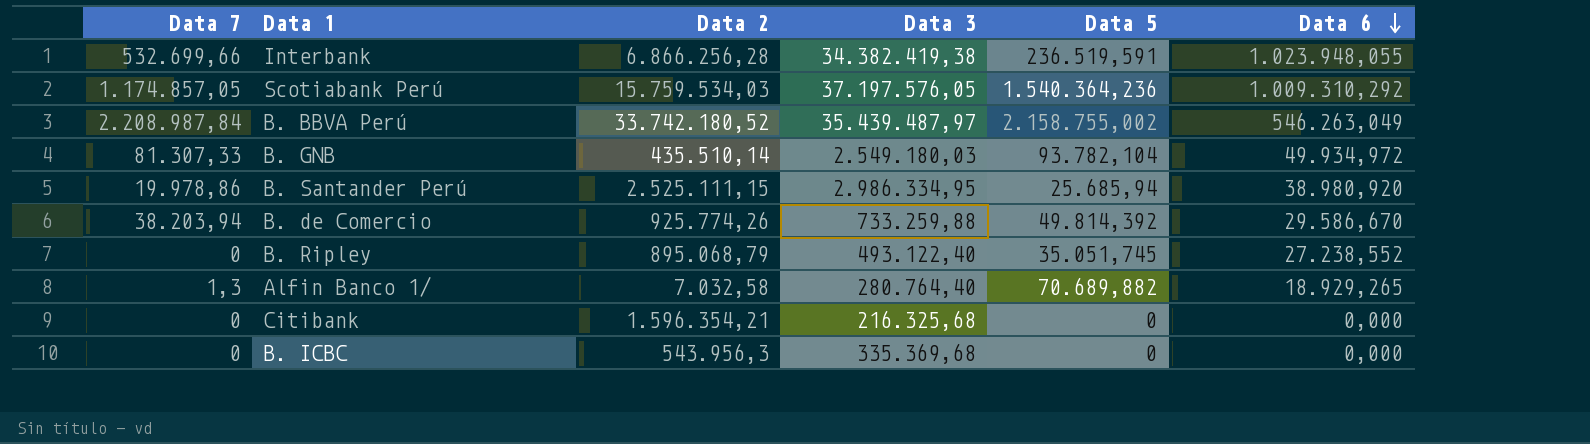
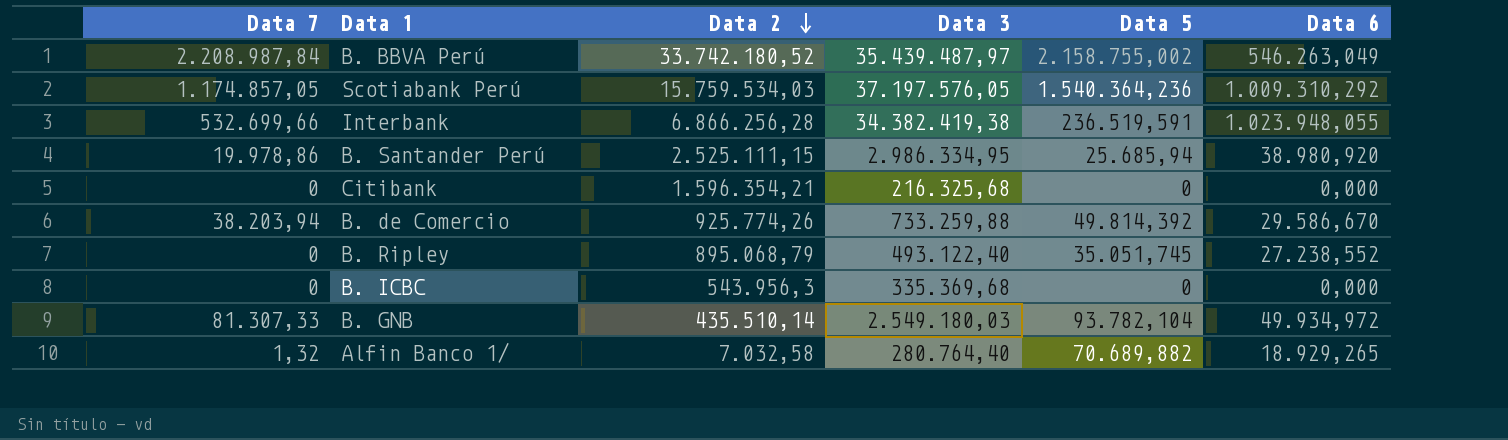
row order: Data 6 descending -> Data 2 descending
Alfin Banco 1/ | Data 7: 1,3 -> 1,32

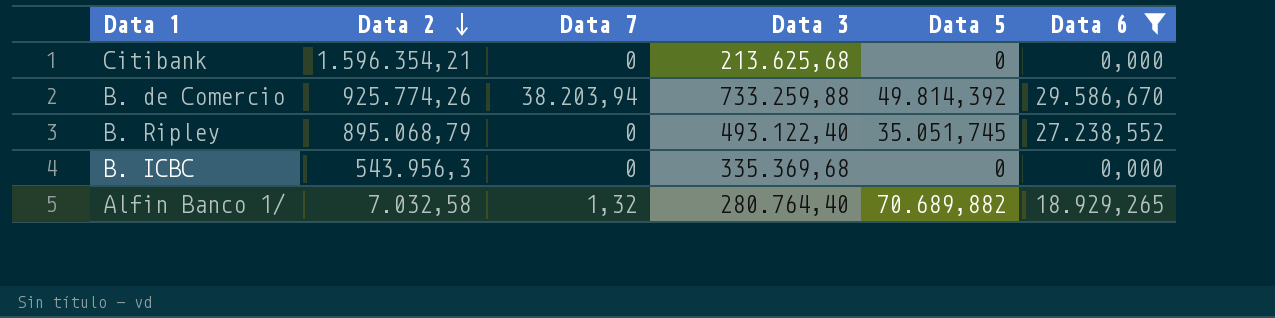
filter: none -> Data 6 <= 29.586,670
column Data 7 | position: 1 -> 3
Citibank | Data 3: 216.325,68 -> 213.625,68

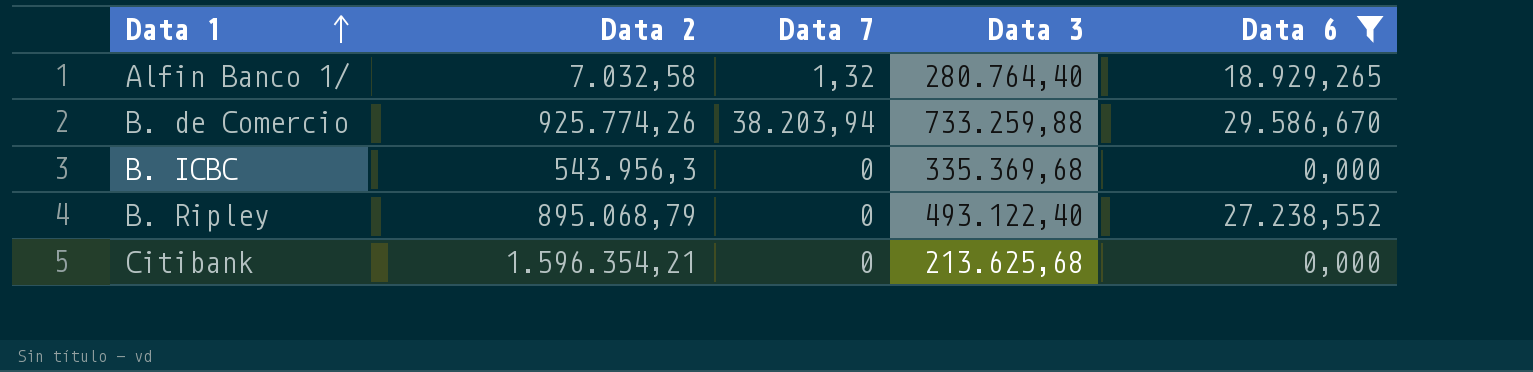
row order: Data 2 descending -> Data 1 ascending
column Data 5 | position: 5 -> none

